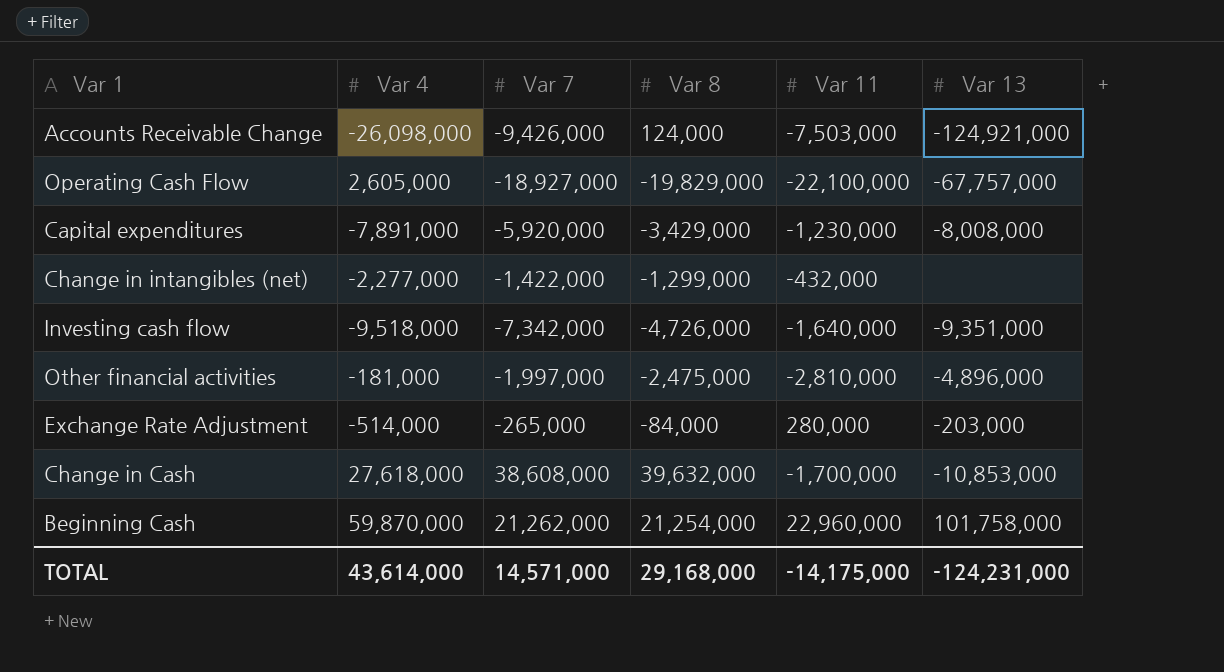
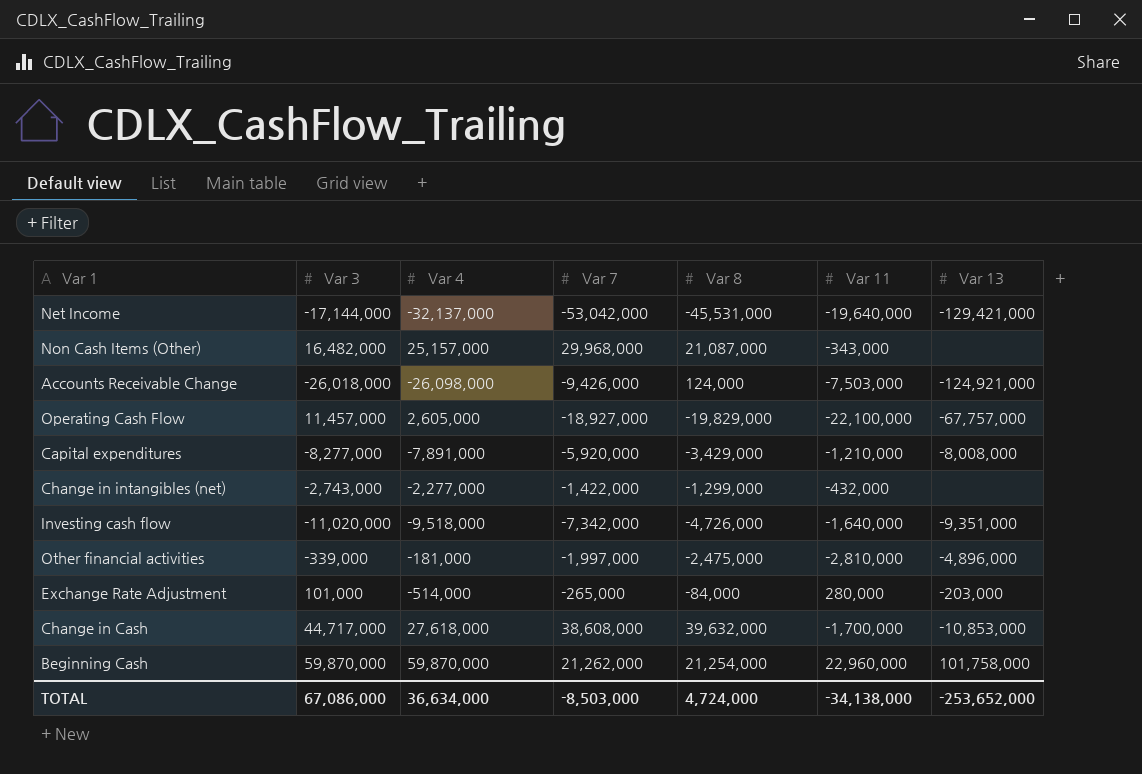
column Var 3 | position: none -> 2
row Net Income: none -> -17,144,000 | -32,137,000 | -53,042,000 | -45,531,000 | -19,640,000 | -129,421,000
row Non Cash Items (Other): none -> 16,482,000 | 25,157,000 | 29,968,000 | 21,087,000 | -343,000 | none
Capital expenditures | Var 11: -1,230,000 -> -1,210,000
TOTAL | Var 4: 43,614,000 -> 36,634,000
TOTAL | Var 7: 14,571,000 -> -8,503,000
TOTAL | Var 8: 29,168,000 -> 4,724,000
TOTAL | Var 11: -14,175,000 -> -34,138,000
TOTAL | Var 13: -124,231,000 -> -253,652,000

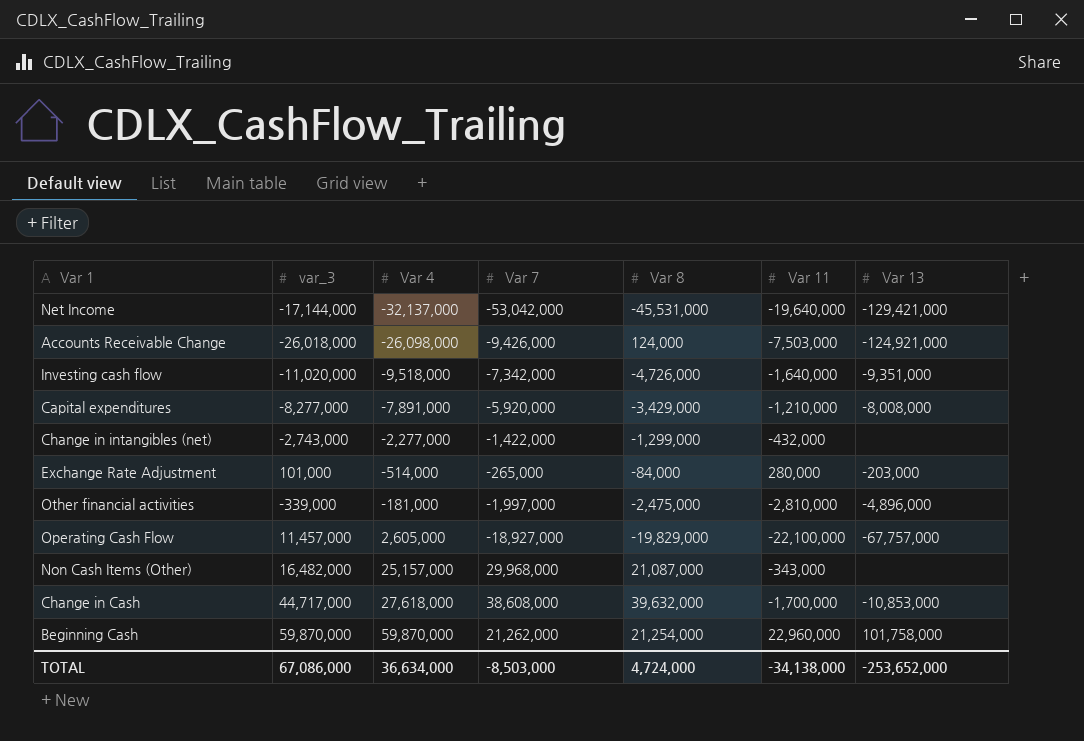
row order: none -> Var 4 ascending
column name: Var 3 -> var_3

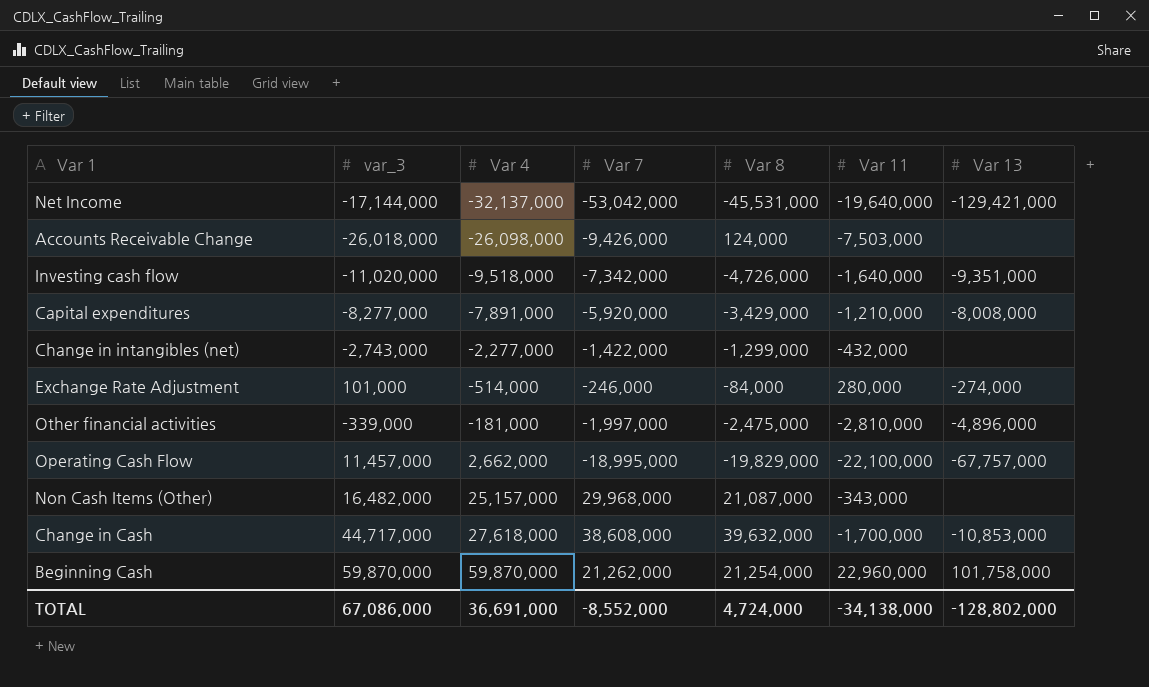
Accounts Receivable Change | Var 13: -124,921,000 -> none
Exchange Rate Adjustment | Var 7: -265,000 -> -246,000
Exchange Rate Adjustment | Var 13: -203,000 -> -274,000
Operating Cash Flow | Var 4: 2,605,000 -> 2,662,000
Operating Cash Flow | Var 7: -18,927,000 -> -18,995,000
TOTAL | Var 4: 36,634,000 -> 36,691,000
TOTAL | Var 7: -8,503,000 -> -8,552,000
TOTAL | Var 13: -253,652,000 -> -128,802,000

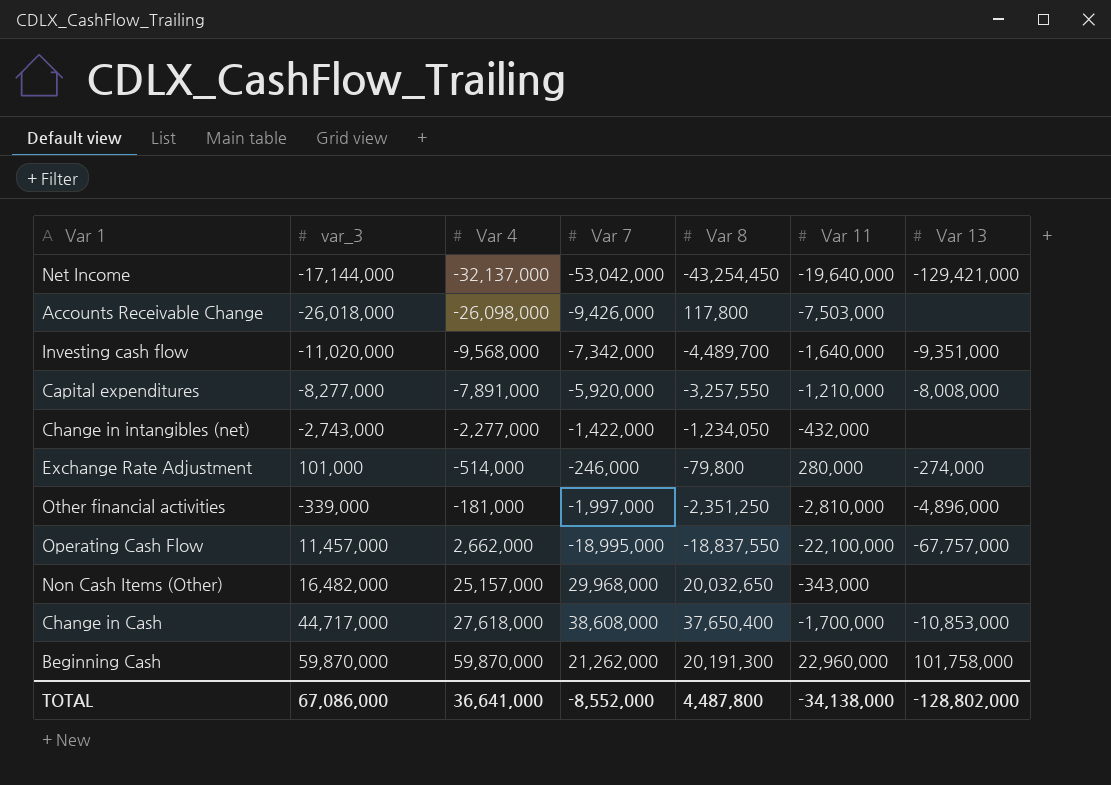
Net Income | Var 8: -45,531,000 -> -43,254,450
Accounts Receivable Change | Var 8: 124,000 -> 117,800
Investing cash flow | Var 4: -9,518,000 -> -9,568,000
Investing cash flow | Var 8: -4,726,000 -> -4,489,700
Capital expenditures | Var 8: -3,429,000 -> -3,257,550
Change in intangibles (net) | Var 8: -1,299,000 -> -1,234,050
Exchange Rate Adjustment | Var 8: -84,000 -> -79,800
Other financial activities | Var 8: -2,475,000 -> -2,351,250
Operating Cash Flow | Var 8: -19,829,000 -> -18,837,550
Non Cash Items (Other) | Var 8: 21,087,000 -> 20,032,650
Change in Cash | Var 8: 39,632,000 -> 37,650,400
Beginning Cash | Var 8: 21,254,000 -> 20,191,300
TOTAL | Var 4: 36,691,000 -> 36,641,000
TOTAL | Var 8: 4,724,000 -> 4,487,800

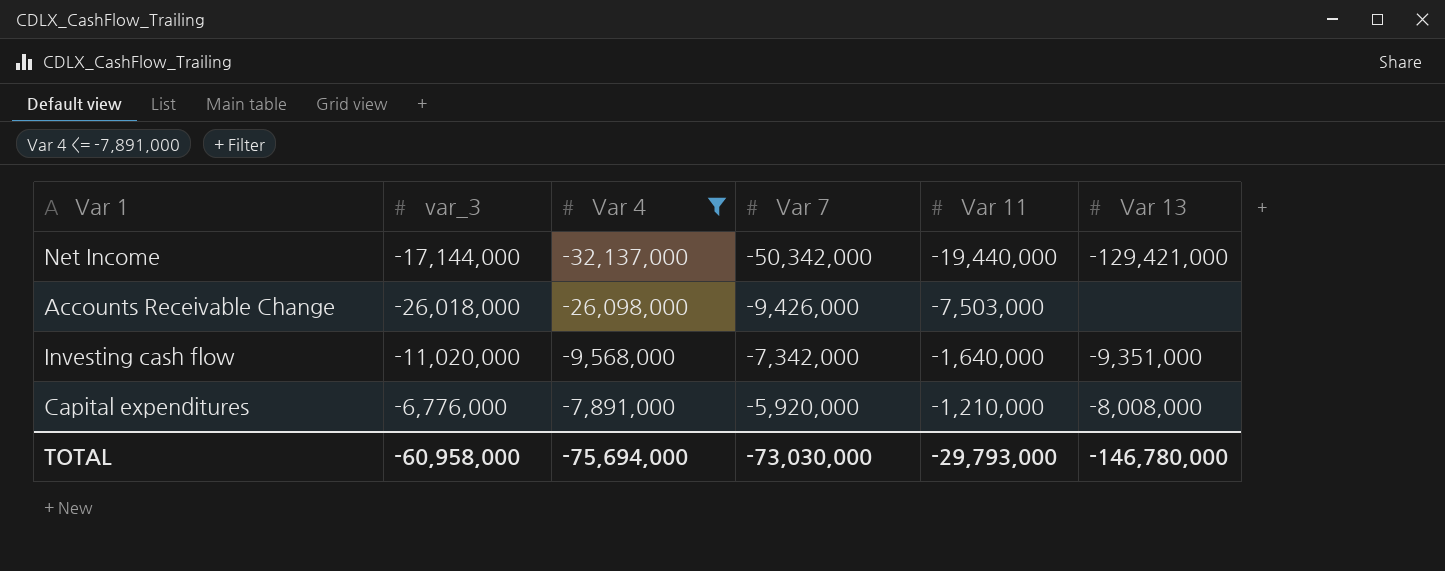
filter: none -> Var 4 <= -7,891,000
column Var 8 | position: 5 -> none
Net Income | Var 7: -53,042,000 -> -50,342,000
Net Income | Var 11: -19,640,000 -> -19,440,000
Capital expenditures | var_3: -8,277,000 -> -6,776,000
TOTAL | var_3: 67,086,000 -> -60,958,000
TOTAL | Var 4: 36,641,000 -> -75,694,000
TOTAL | Var 7: -8,552,000 -> -73,030,000
TOTAL | Var 11: -34,138,000 -> -29,793,000
TOTAL | Var 13: -128,802,000 -> -146,780,000

